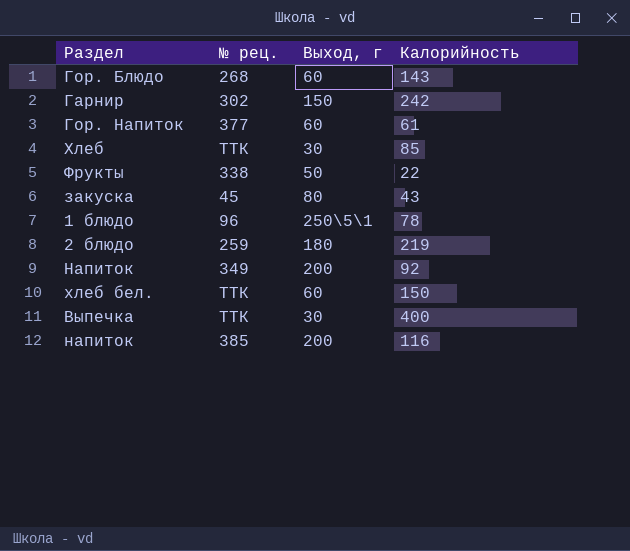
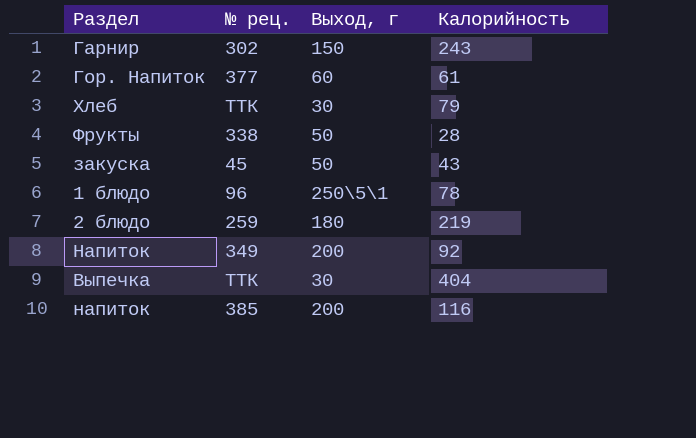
row Гор. Блюдо: 268 | 60 | 143 -> none
row хлеб бел.: ТТК | 60 | 150 -> none
Гарнир | Калорийность: 242 -> 243
Хлеб | Калорийность: 85 -> 79
Фрукты | Калорийность: 22 -> 28
закуска | Выход, г: 80 -> 50
Выпечка | Калорийность: 400 -> 404

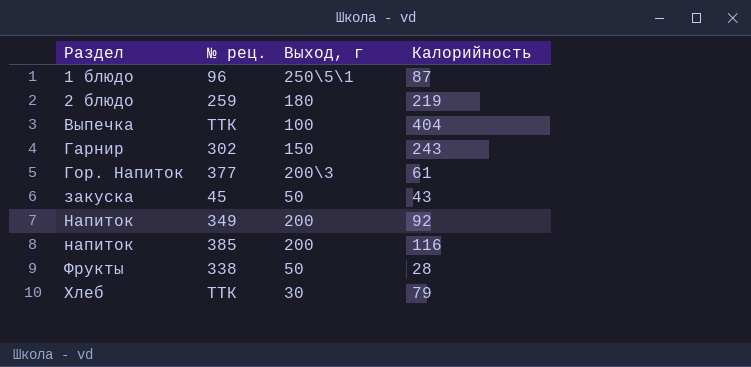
row order: none -> Раздел ascending
1 блюдо | Калорийность: 78 -> 87
Выпечка | Выход, г: 30 -> 100
Гор. Напиток | Выход, г: 60 -> 200\3

